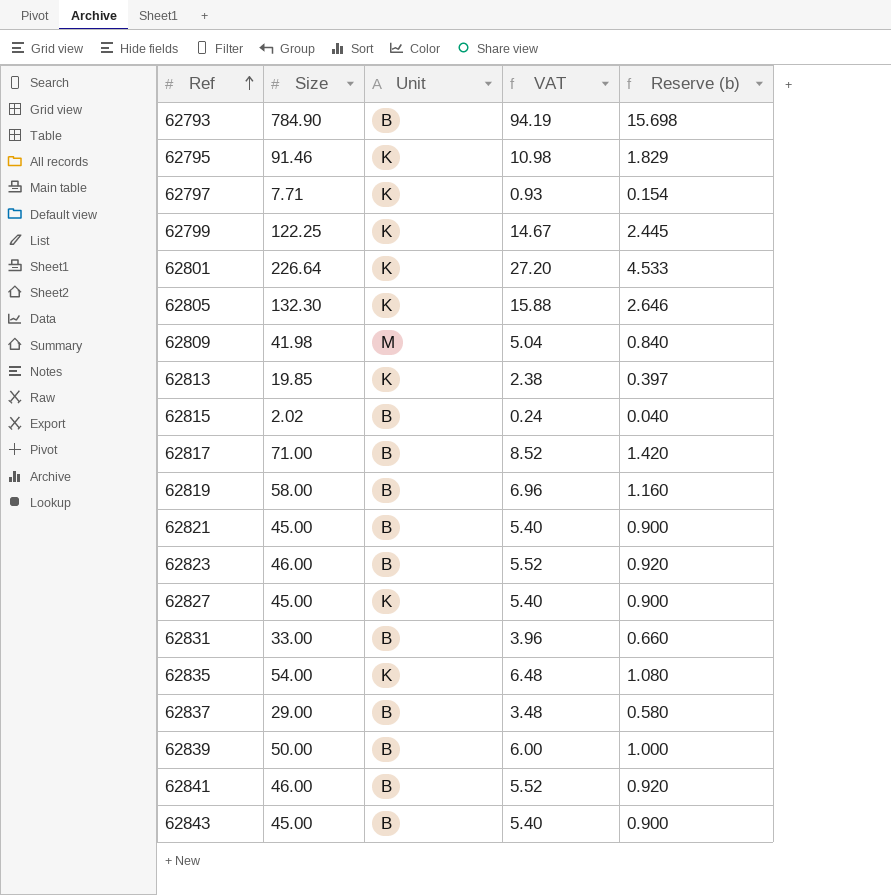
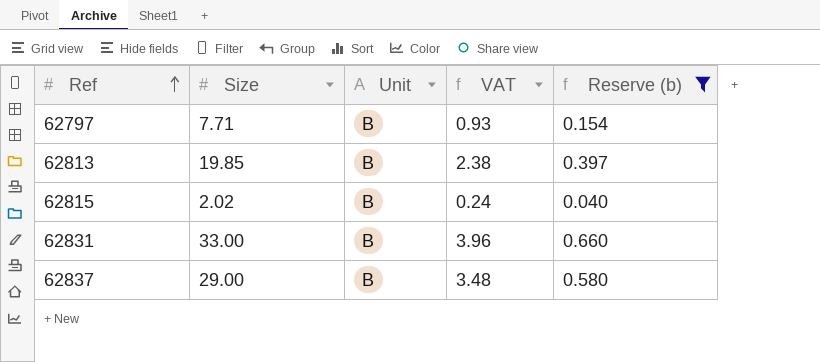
filter: none -> Reserve (b) <= 0.660
62797 | Unit: K -> B
62813 | Unit: K -> B

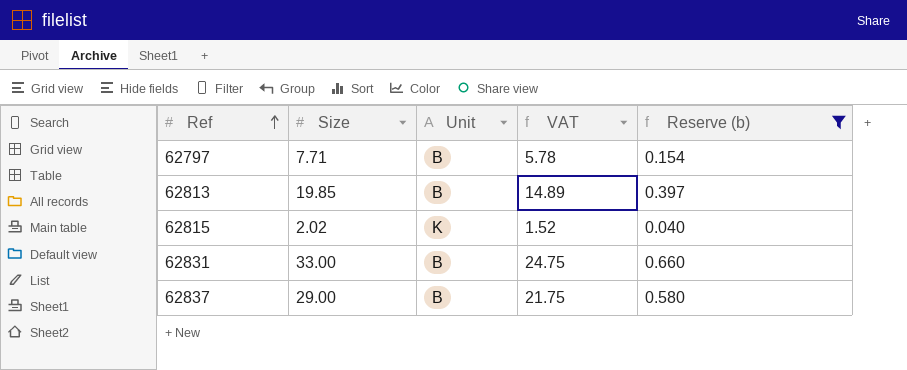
column VAT | formula: [Size] * 0.12 -> [Size] * 0.75
62815 | Unit: B -> K

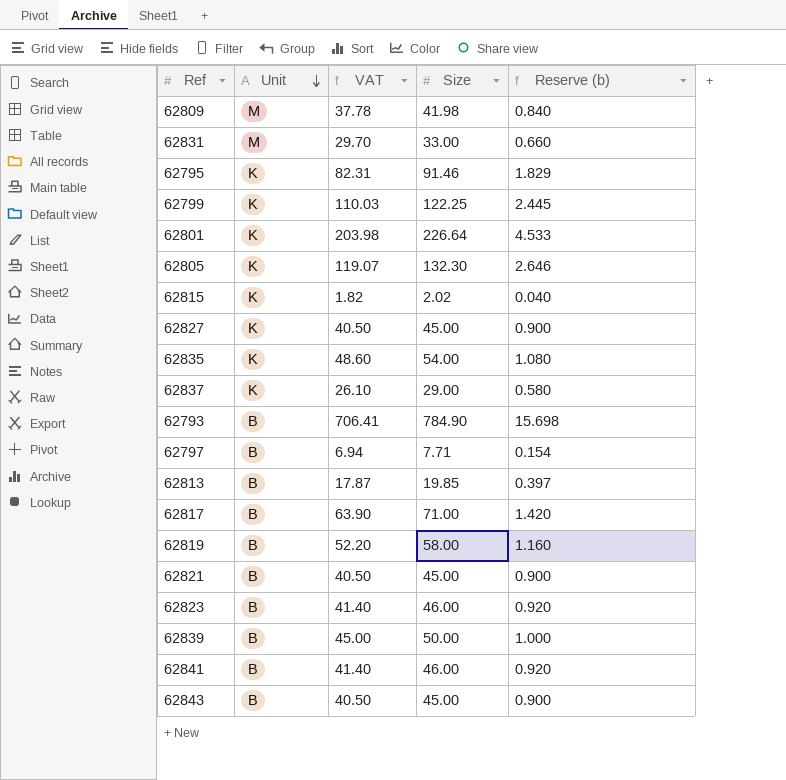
filter: Reserve (b) <= 0.660 -> none
row order: Ref ascending -> Unit descending
column VAT | formula: [Size] * 0.75 -> [Size] * 0.9
column Size | position: 2 -> 4
62831 | Unit: B -> M
62837 | Unit: B -> K

